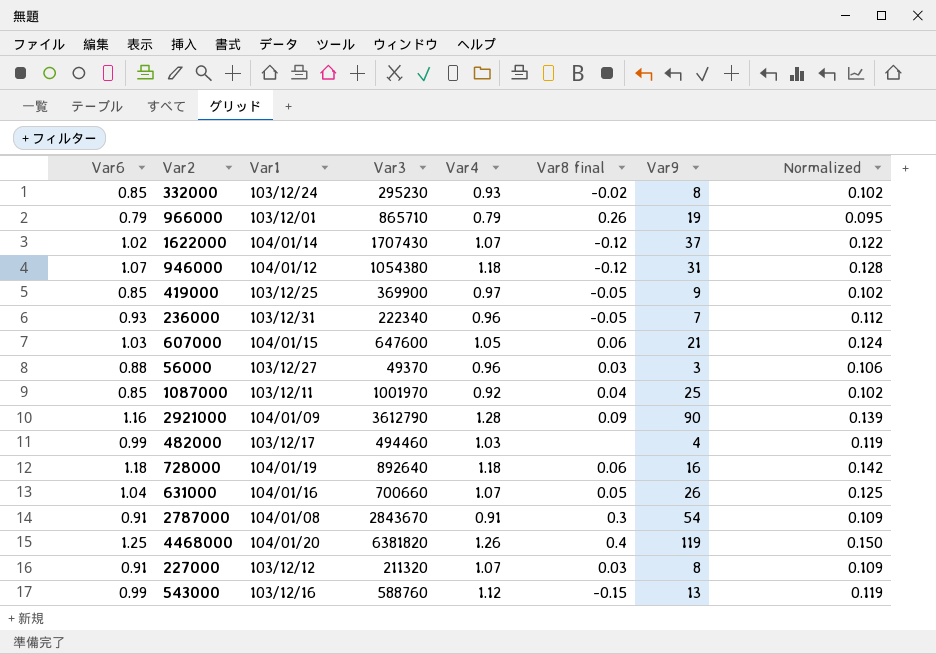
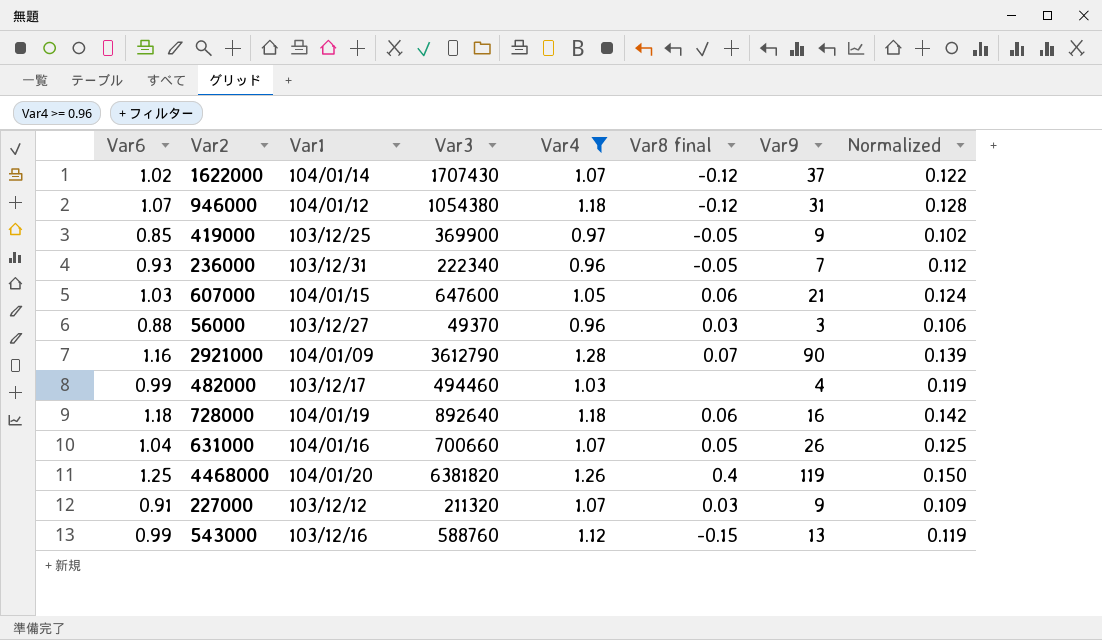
filter: none -> Var4 >= 0.96
2921000 | Var8 final: 0.09 -> 0.07
227000 | Var9: 8 -> 9

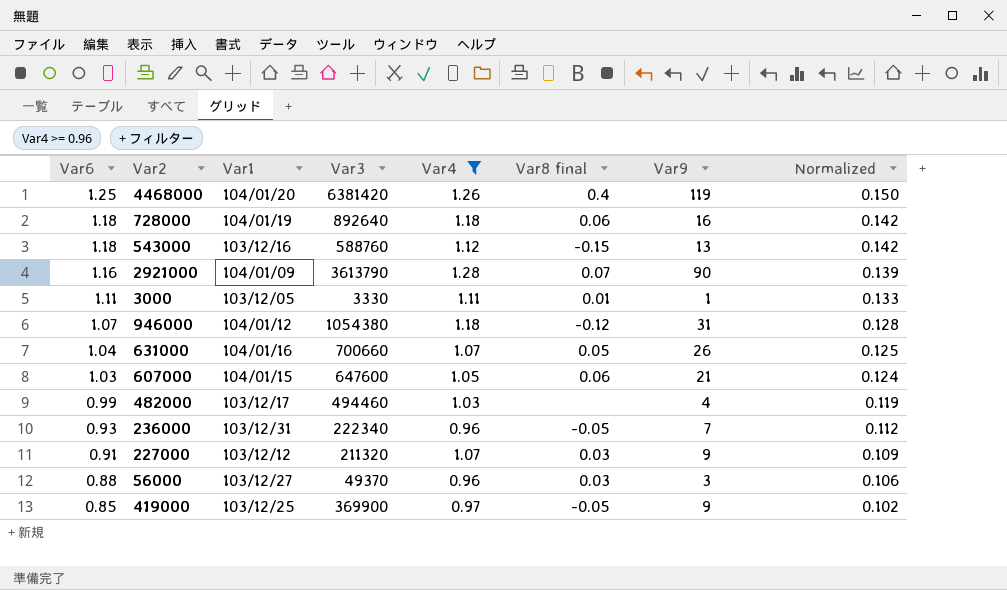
row order: none -> Var6 descending
row 1622000: 1.02 | 104/01/14 | 1707430 | 1.07 | -0.12 | 37 | 0.122 -> none
4468000 | Var3: 6381820 -> 6381420
543000 | Var6: 0.99 -> 1.18
543000 | Normalized: 0.119 -> 0.142
2921000 | Var3: 3612790 -> 3613790
row 3000: none -> 1.11 | 103/12/05 | 3330 | 1.11 | 0.01 | 1 | 0.133

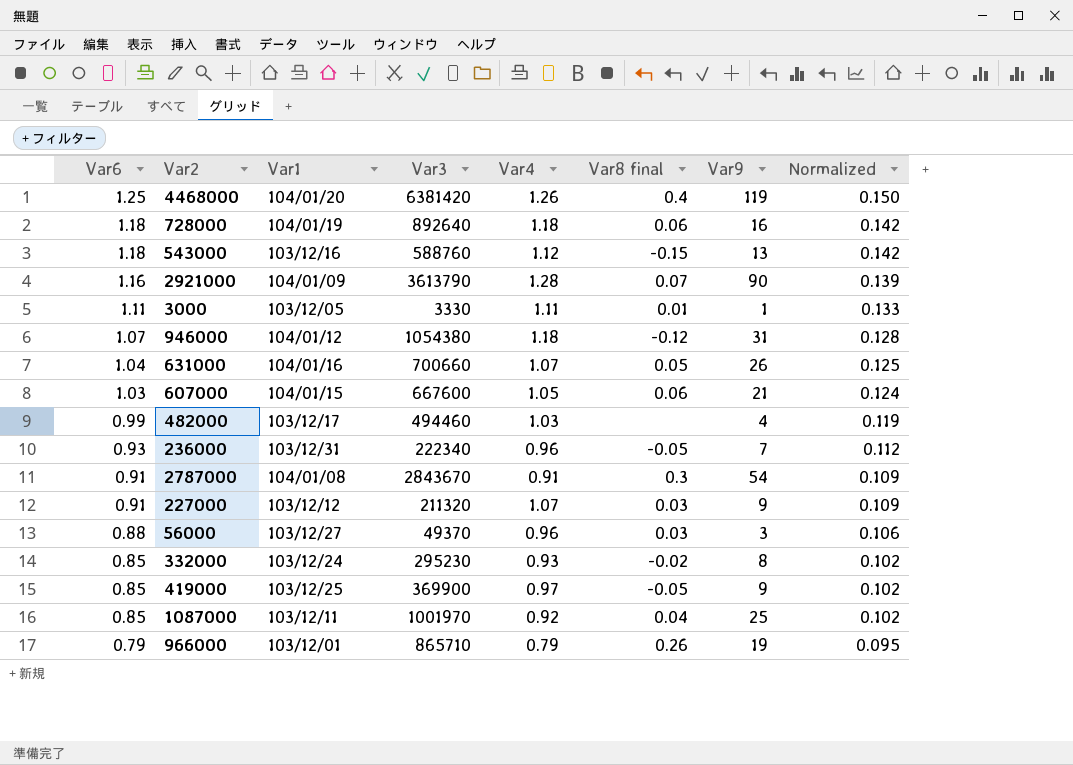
filter: Var4 >= 0.96 -> none
607000 | Var3: 647600 -> 667600

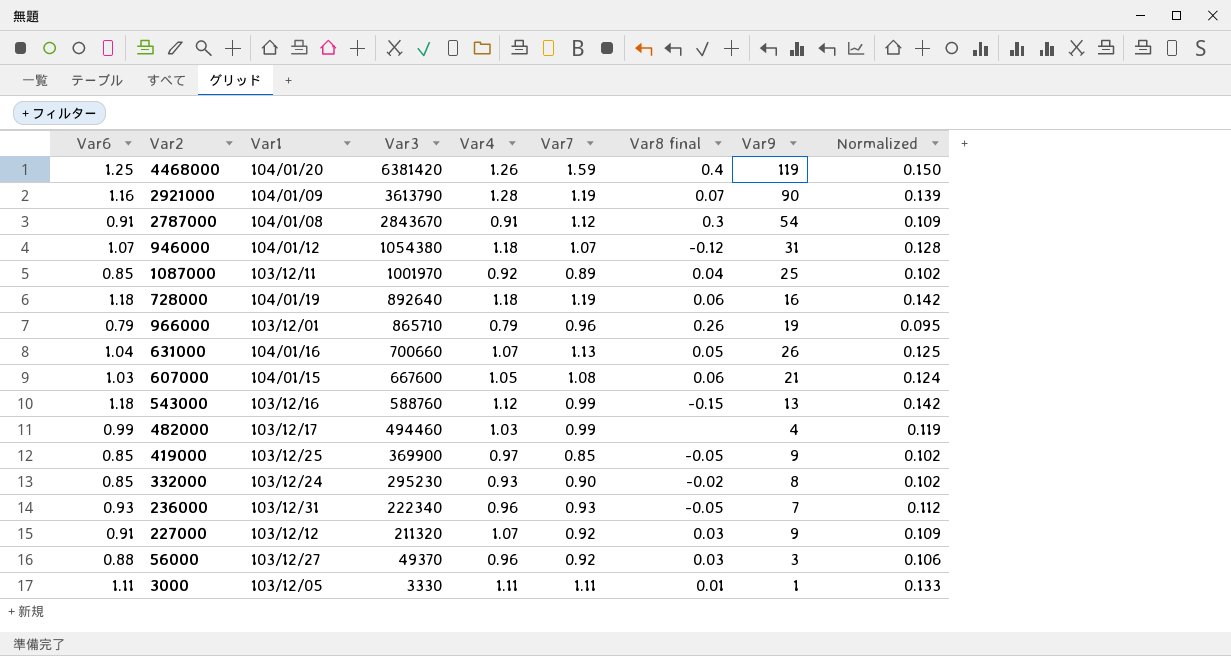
row order: Var6 descending -> Var3 descending
column Var7 | position: none -> 6

